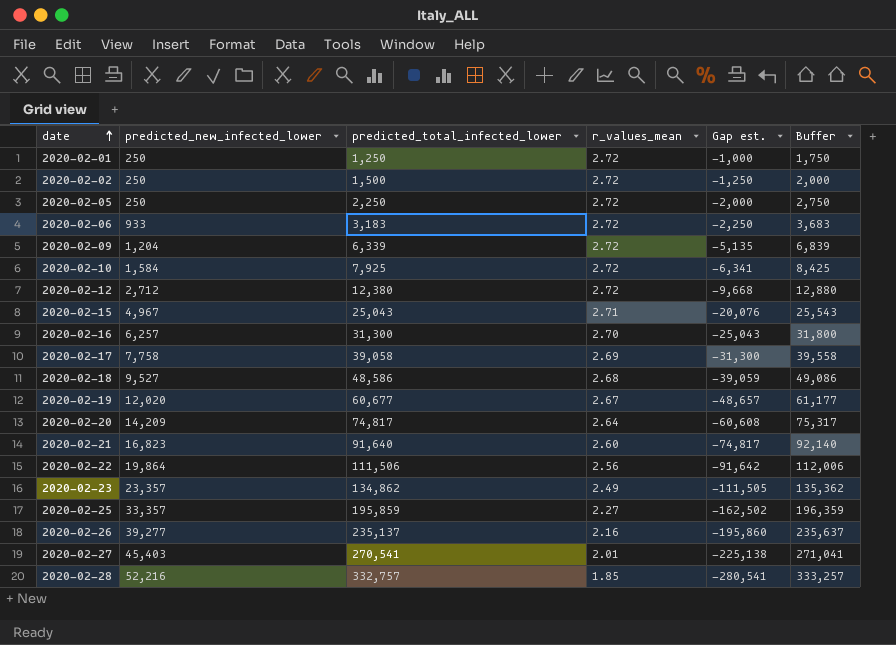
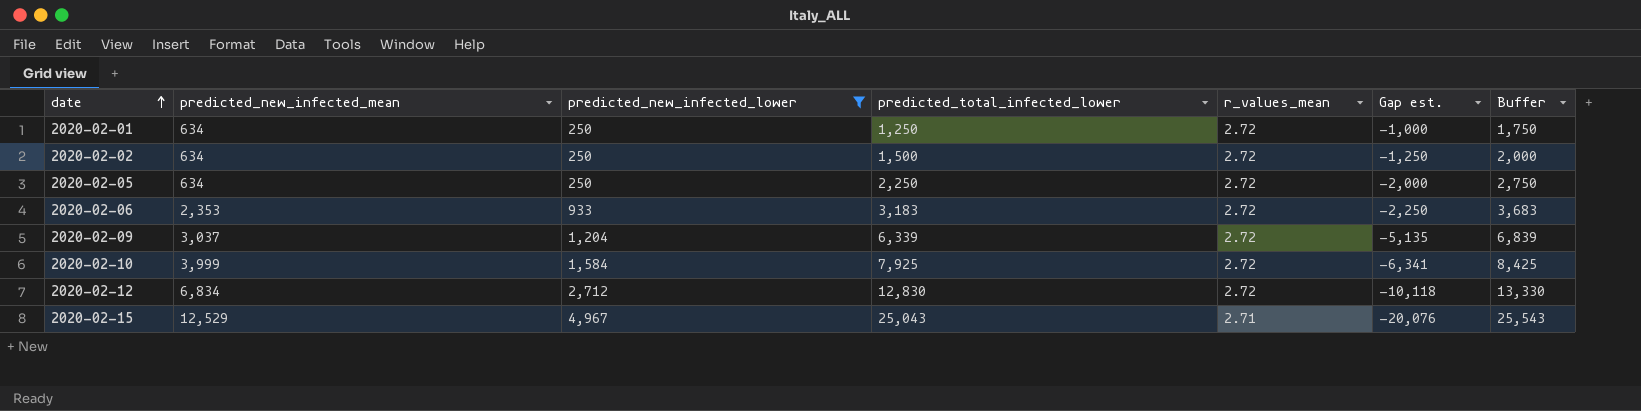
filter: none -> predicted_new_infected_lower <= 4,967
column predicted_new_infected_mean | position: none -> 2
2020-02-12 | predicted_total_infected_lower: 12,380 -> 12,830
2020-02-12 | Gap est.: -9,668 -> -10,118
2020-02-12 | Buffer: 12,880 -> 13,330

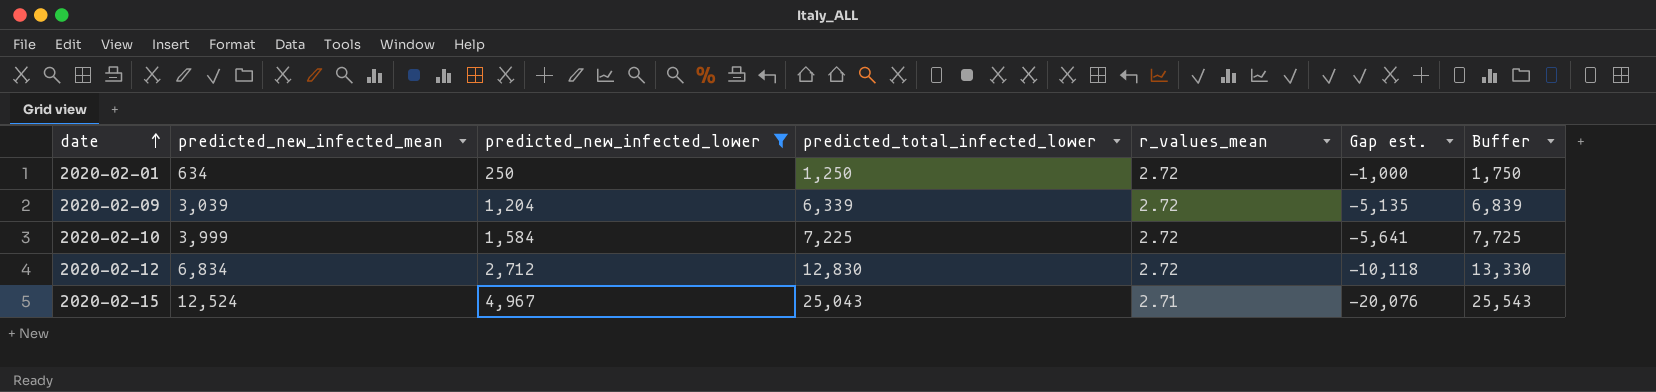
row 2020-02-02: 634 | 250 | 1,500 | 2.72 | -1,250 | 2,000 -> none
row 2020-02-05: 634 | 250 | 2,250 | 2.72 | -2,000 | 2,750 -> none
row 2020-02-06: 2,353 | 933 | 3,183 | 2.72 | -2,250 | 3,683 -> none
2020-02-09 | predicted_new_infected_mean: 3,037 -> 3,039
2020-02-10 | predicted_total_infected_lower: 7,925 -> 7,225
2020-02-10 | Gap est.: -6,341 -> -5,641
2020-02-10 | Buffer: 8,425 -> 7,725
2020-02-15 | predicted_new_infected_mean: 12,529 -> 12,524

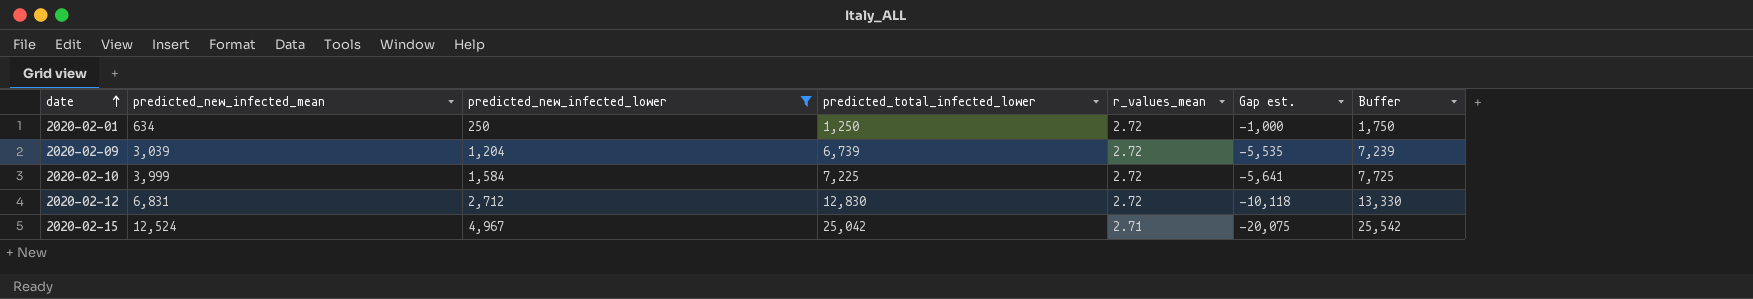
2020-02-09 | predicted_total_infected_lower: 6,339 -> 6,739
2020-02-09 | Gap est.: -5,135 -> -5,535
2020-02-09 | Buffer: 6,839 -> 7,239
2020-02-12 | predicted_new_infected_mean: 6,834 -> 6,831
2020-02-15 | predicted_total_infected_lower: 25,043 -> 25,042
2020-02-15 | Gap est.: -20,076 -> -20,075
2020-02-15 | Buffer: 25,543 -> 25,542

